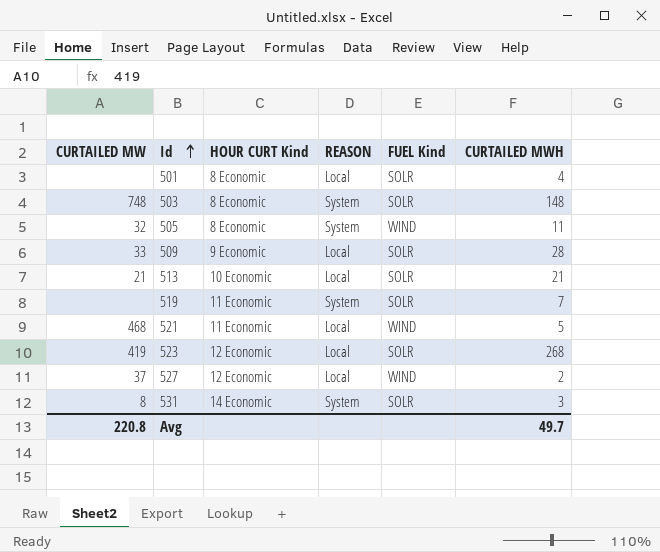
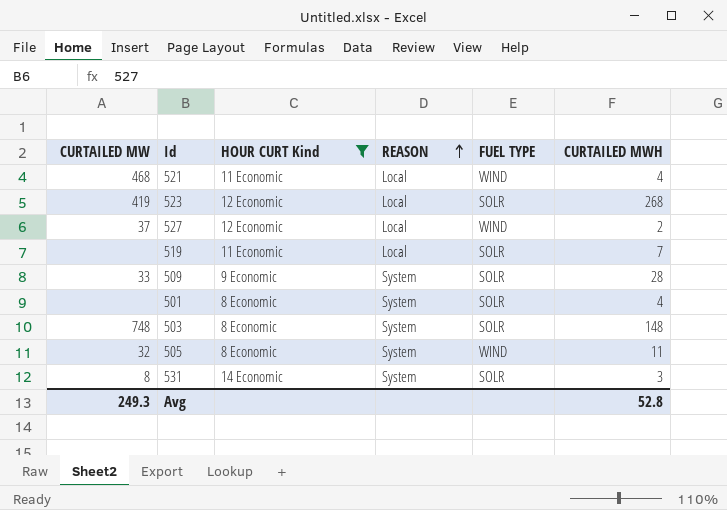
filter: none -> HOUR CURT Kind != 10 Economic
row order: Id ascending -> REASON ascending
column name: FUEL Kind -> FUEL TYPE
521 | CURTAILED MWH: 5 -> 4
519 | REASON: System -> Local
509 | REASON: Local -> System
501 | REASON: Local -> System
Avg | CURTAILED MW: 220.8 -> 249.3
Avg | CURTAILED MWH: 49.7 -> 52.8

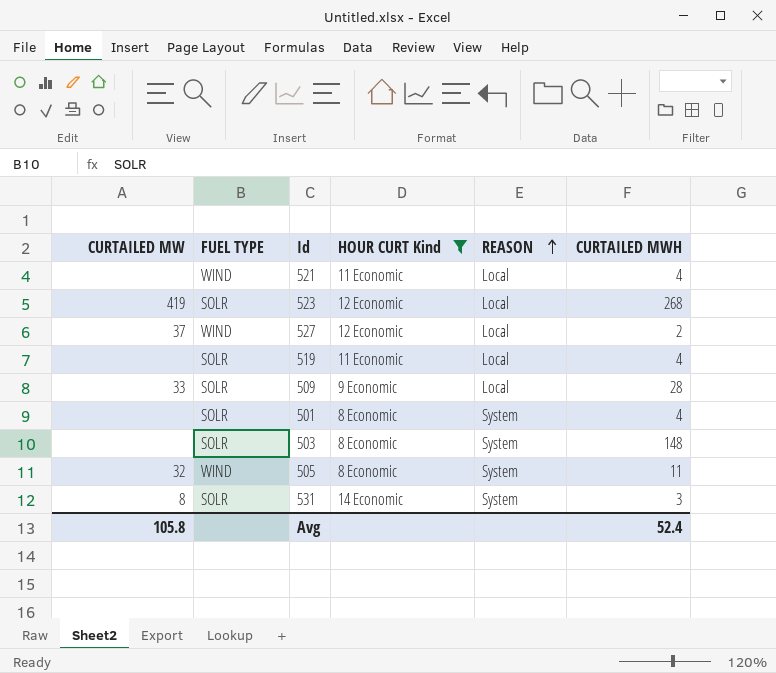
column FUEL TYPE | position: 5 -> 2
521 | CURTAILED MW: 468 -> none
519 | CURTAILED MWH: 7 -> 4
509 | REASON: System -> Local
503 | CURTAILED MW: 748 -> none
Avg | CURTAILED MW: 249.3 -> 105.8
Avg | CURTAILED MWH: 52.8 -> 52.4

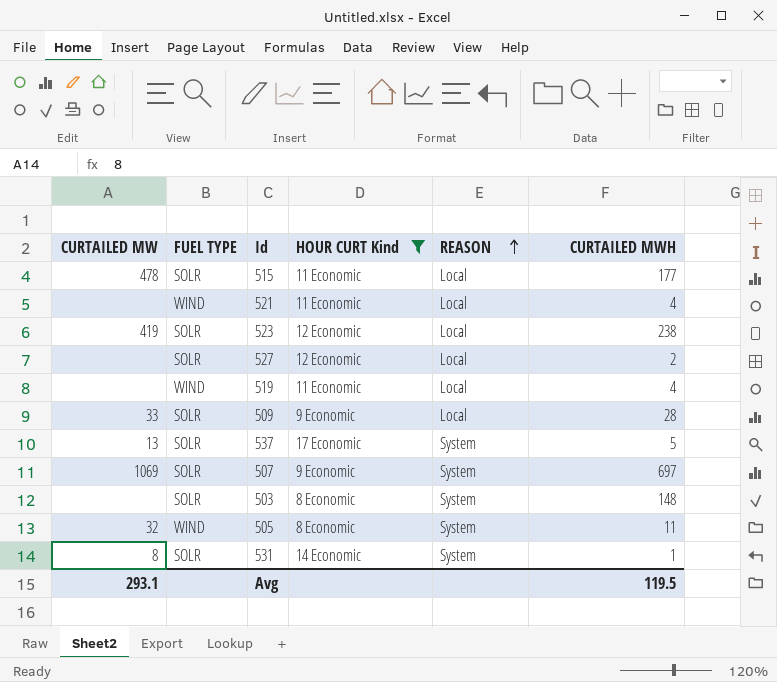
row 501: none | SOLR | 8 Economic | System | 4 -> none
row 515: none -> 478 | SOLR | 11 Economic | Local | 177
523 | CURTAILED MWH: 268 -> 238
527 | CURTAILED MW: 37 -> none
527 | FUEL TYPE: WIND -> SOLR
519 | FUEL TYPE: SOLR -> WIND
row 537: none -> 13 | SOLR | 17 Economic | System | 5
row 507: none -> 1069 | SOLR | 9 Economic | System | 697
531 | CURTAILED MWH: 3 -> 1
Avg | CURTAILED MW: 105.8 -> 293.1
Avg | CURTAILED MWH: 52.4 -> 119.5

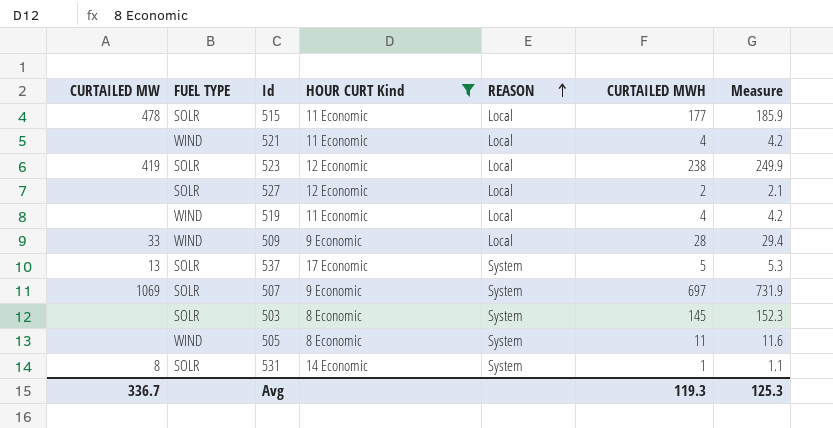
column Measure | formula: none -> [CURTAILED MWH] * 1.05
509 | FUEL TYPE: SOLR -> WIND
503 | CURTAILED MWH: 148 -> 145
505 | CURTAILED MW: 32 -> none
Avg | CURTAILED MW: 293.1 -> 336.7
Avg | CURTAILED MWH: 119.5 -> 119.3

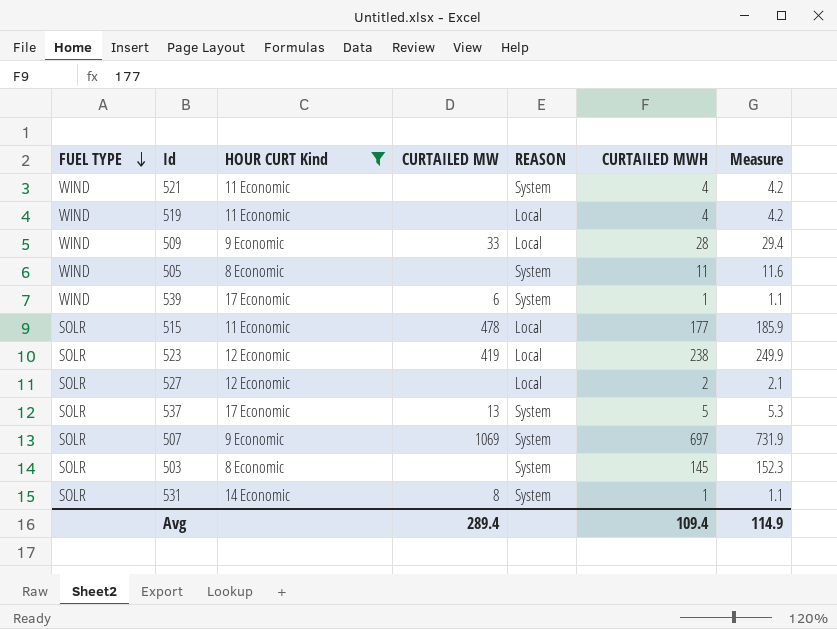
row order: REASON ascending -> FUEL TYPE descending
column CURTAILED MW | position: 1 -> 4
521 | REASON: Local -> System
row 539: none -> WIND | 17 Economic | 6 | System | 1 | 1.1
Avg | CURTAILED MW: 336.7 -> 289.4
Avg | CURTAILED MWH: 119.3 -> 109.4
Avg | Measure: 125.3 -> 114.9

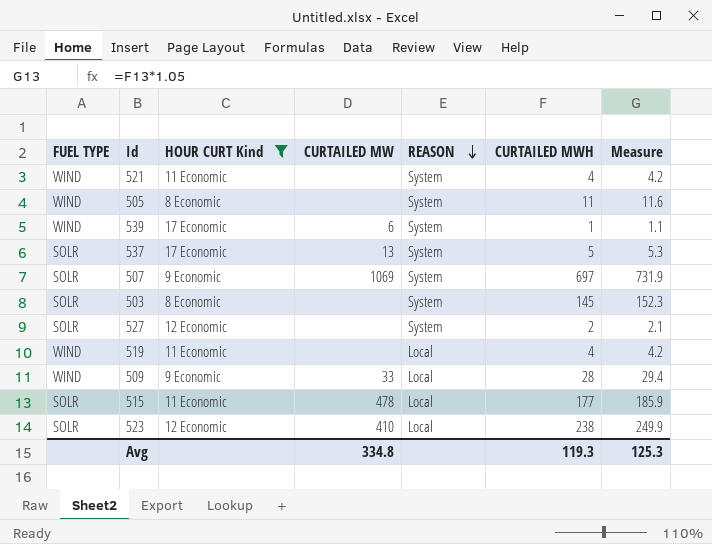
row order: FUEL TYPE descending -> REASON descending
row 531: SOLR | 14 Economic | 8 | System | 1 | 1.1 -> none
527 | REASON: Local -> System
523 | CURTAILED MW: 419 -> 410
Avg | CURTAILED MW: 289.4 -> 334.8
Avg | CURTAILED MWH: 109.4 -> 119.3
Avg | Measure: 114.9 -> 125.3

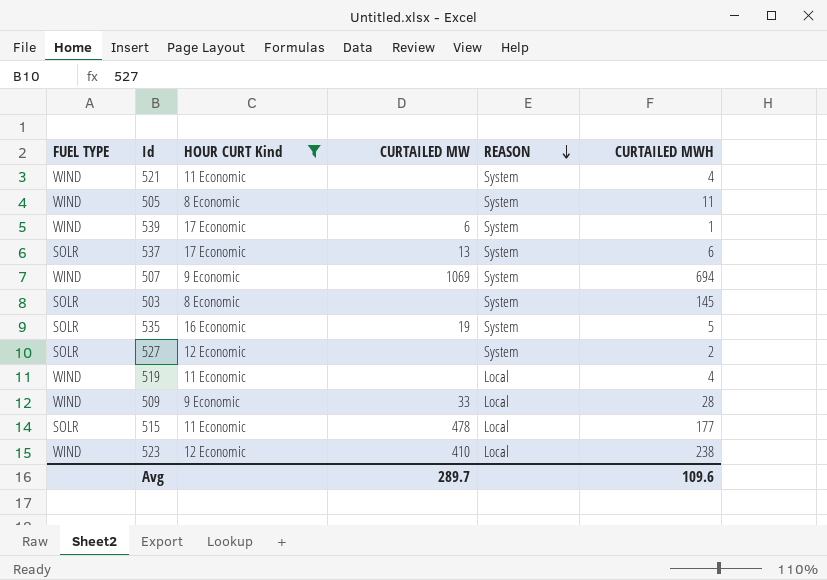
column Measure | formula: [CURTAILED MWH] * 1.05 -> none
537 | CURTAILED MWH: 5 -> 6
507 | FUEL TYPE: SOLR -> WIND
507 | CURTAILED MWH: 697 -> 694
row 535: none -> SOLR | 16 Economic | 19 | System | 5
523 | FUEL TYPE: SOLR -> WIND
Avg | CURTAILED MW: 334.8 -> 289.7
Avg | CURTAILED MWH: 119.3 -> 109.6

